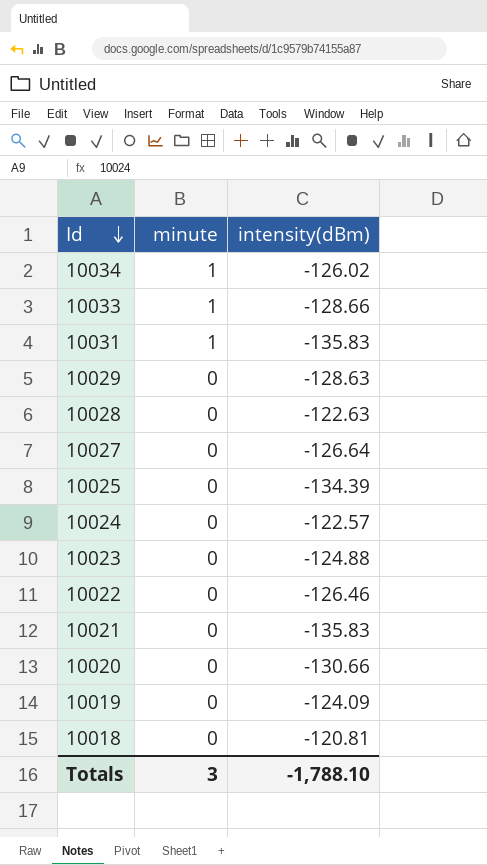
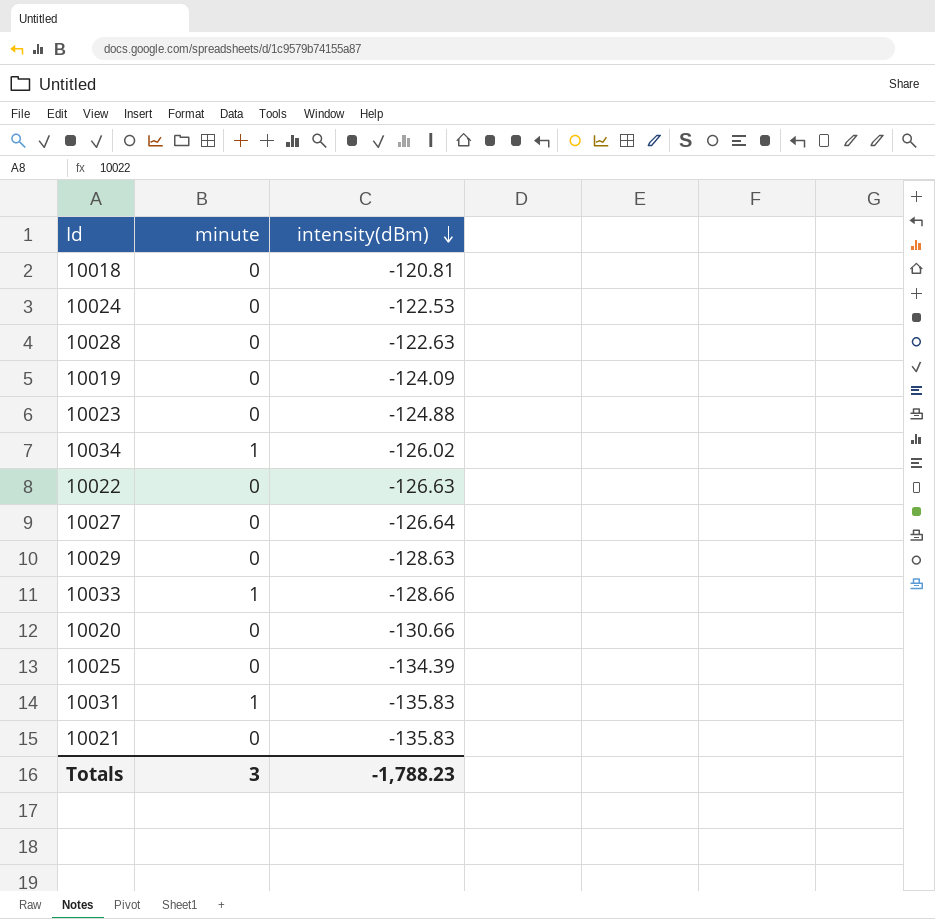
row order: Id descending -> intensity(dBm) descending
10024 | intensity(dBm): -122.57 -> -122.53
10022 | intensity(dBm): -126.46 -> -126.63
Totals | intensity(dBm): -1,788.10 -> -1,788.23

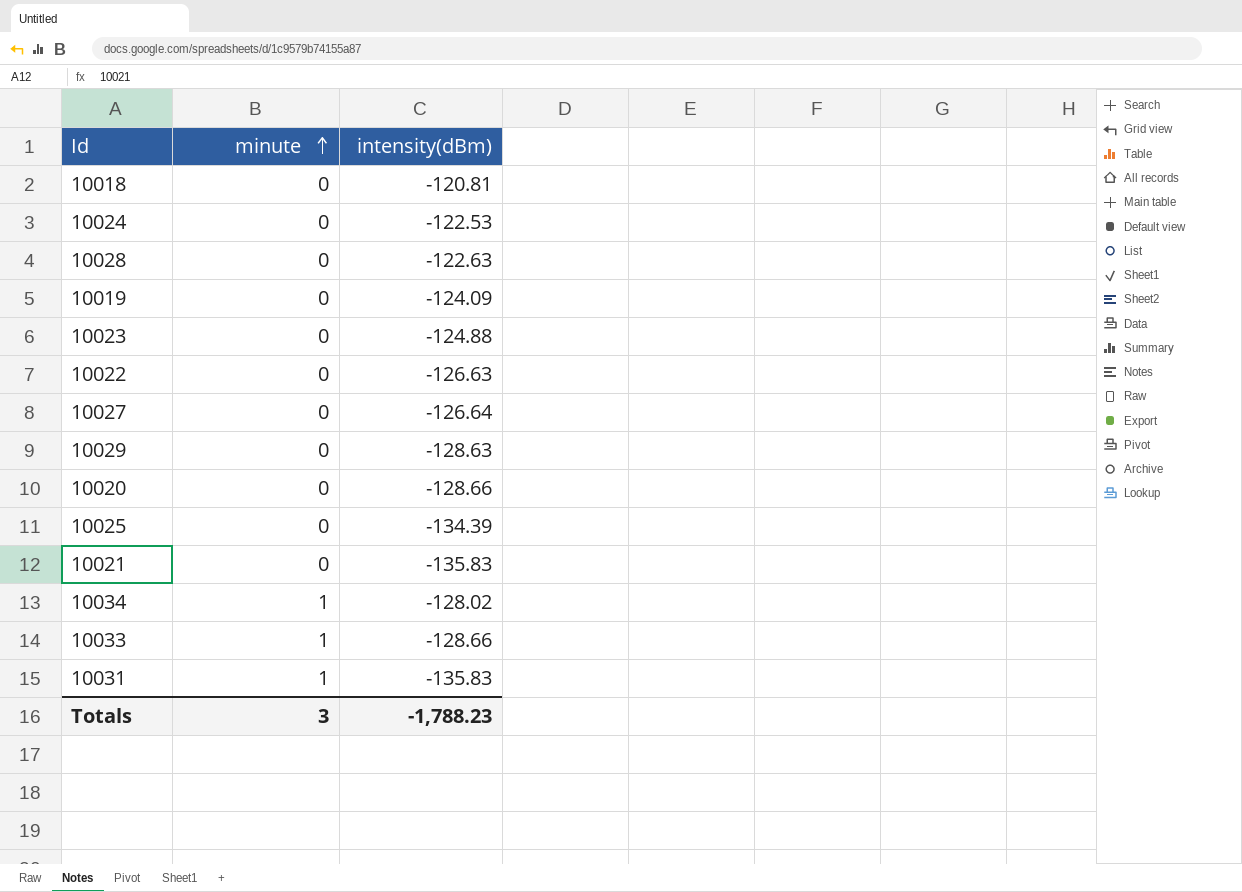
row order: intensity(dBm) descending -> minute ascending
10020 | intensity(dBm): -130.66 -> -128.66
10034 | intensity(dBm): -126.02 -> -128.02

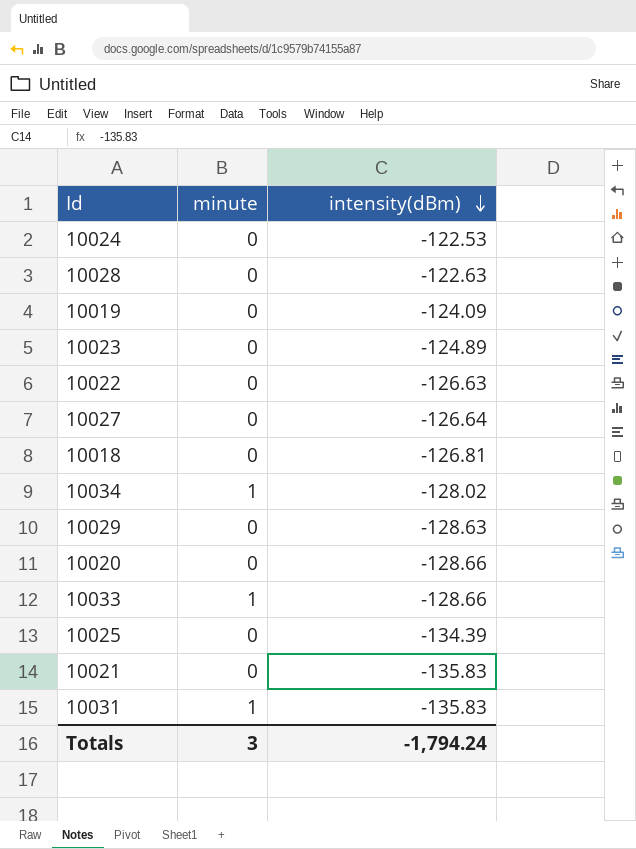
row order: minute ascending -> intensity(dBm) descending
10023 | intensity(dBm): -124.88 -> -124.89
10018 | intensity(dBm): -120.81 -> -126.81
Totals | intensity(dBm): -1,788.23 -> -1,794.24

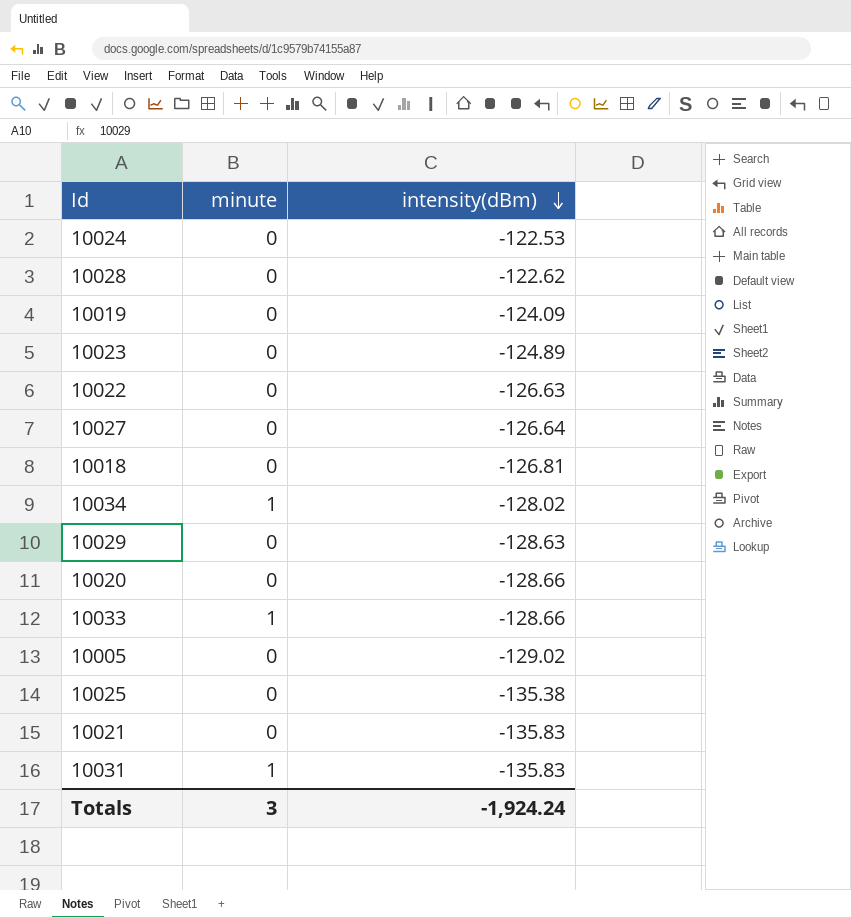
10028 | intensity(dBm): -122.63 -> -122.62
row 10005: none -> 0 | -129.02
10025 | intensity(dBm): -134.39 -> -135.38
Totals | intensity(dBm): -1,794.24 -> -1,924.24

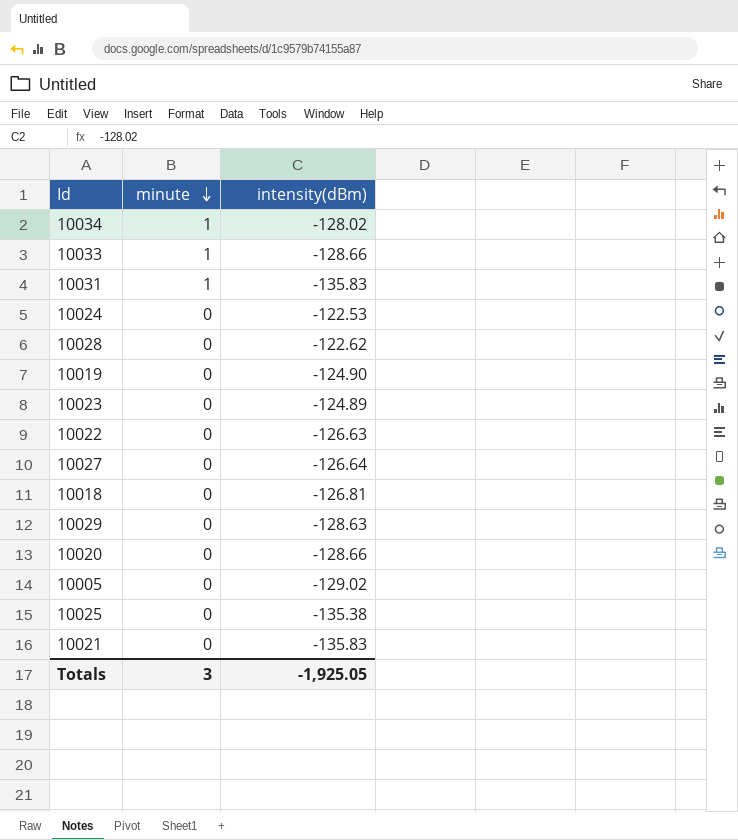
row order: intensity(dBm) descending -> minute descending
10019 | intensity(dBm): -124.09 -> -124.90
Totals | intensity(dBm): -1,924.24 -> -1,925.05

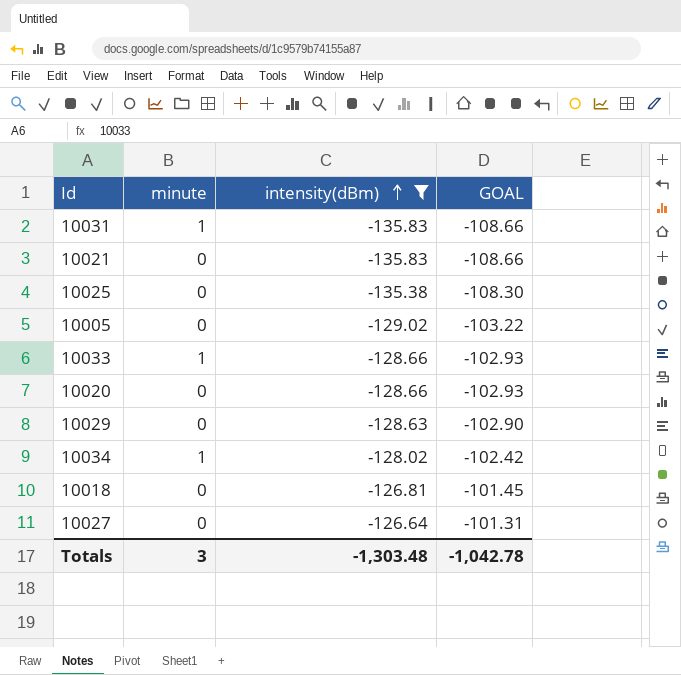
filter: none -> intensity(dBm) <= -126.64
row order: minute descending -> intensity(dBm) ascending
column GOAL | formula: none -> [intensity(dBm)] * 0.8
Totals | intensity(dBm): -1,925.05 -> -1,303.48

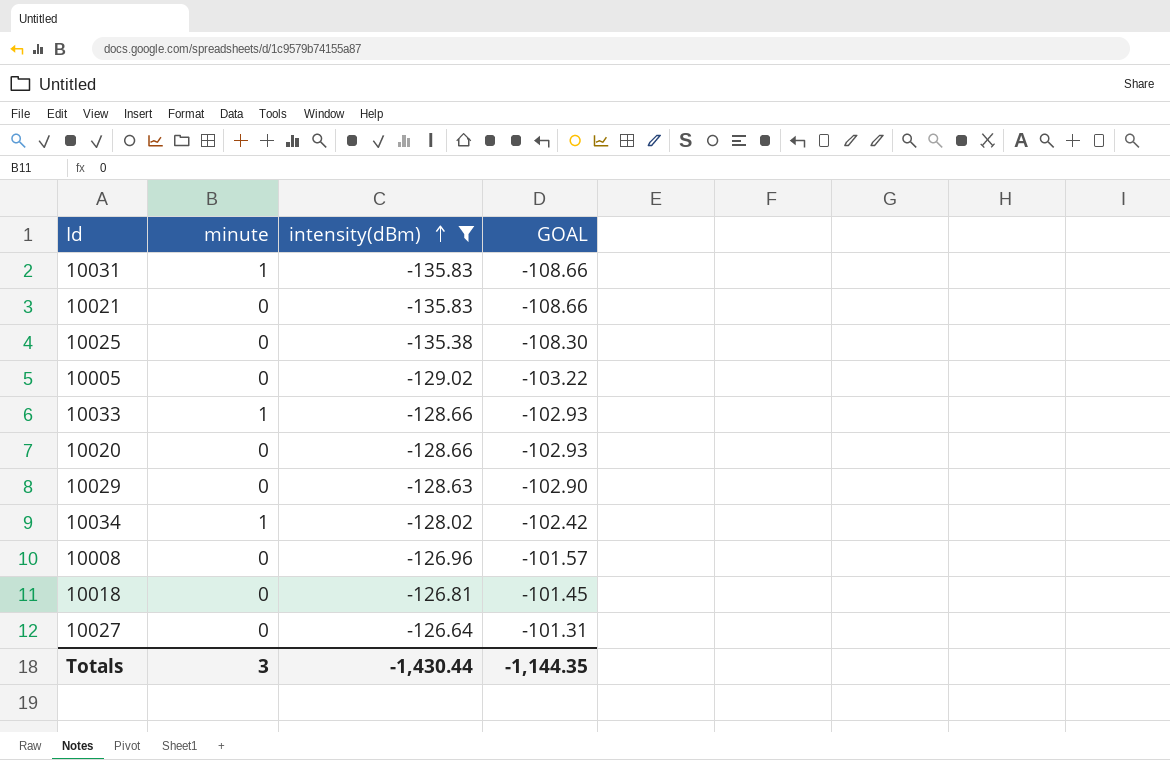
row 10008: none -> 0 | -126.96 | -101.57
Totals | intensity(dBm): -1,303.48 -> -1,430.44
Totals | GOAL: -1,042.78 -> -1,144.35

